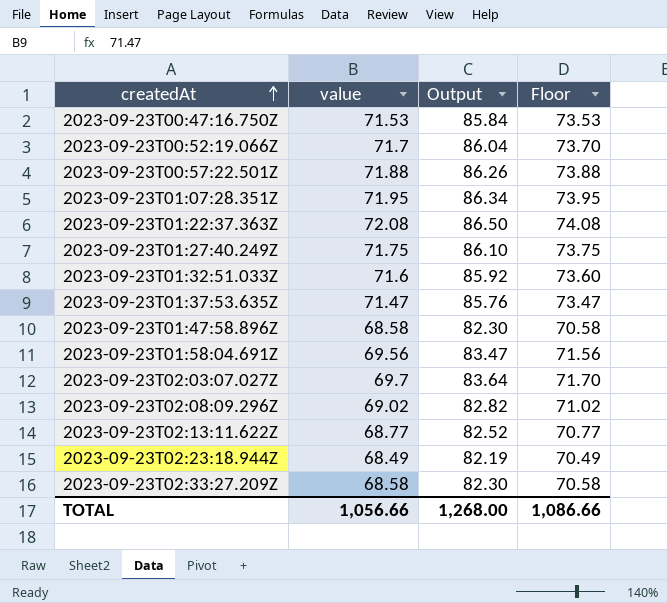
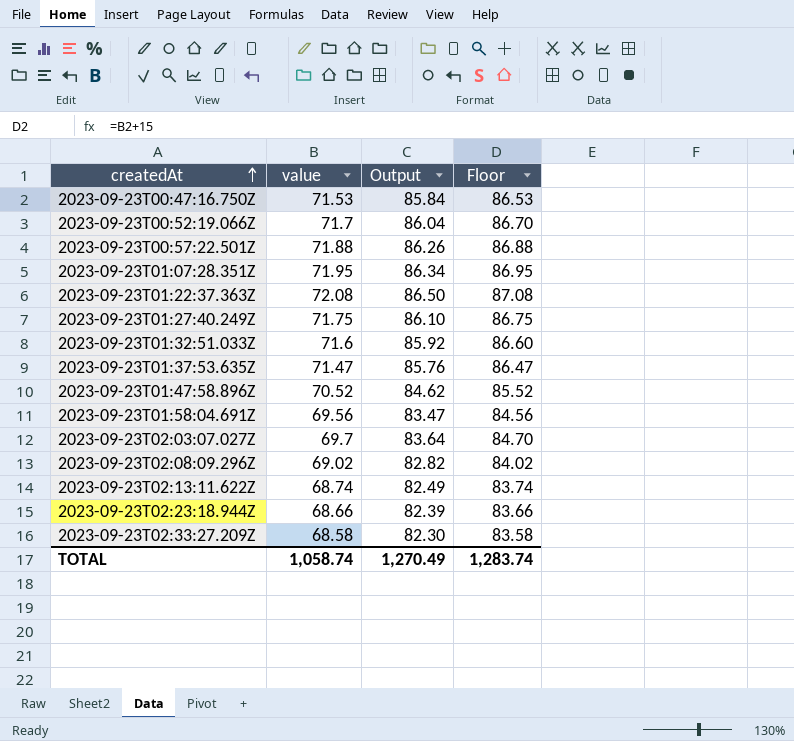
column Floor | formula: [value] + 2 -> [value] + 15
2023-09-23T01:47:58.896Z | value: 68.58 -> 70.52
2023-09-23T01:47:58.896Z | Output: 82.30 -> 84.62
2023-09-23T02:13:11.622Z | value: 68.77 -> 68.74
2023-09-23T02:13:11.622Z | Output: 82.52 -> 82.49
2023-09-23T02:23:18.944Z | value: 68.49 -> 68.66
2023-09-23T02:23:18.944Z | Output: 82.19 -> 82.39
TOTAL | value: 1,056.66 -> 1,058.74
TOTAL | Output: 1,268.00 -> 1,270.49
TOTAL | Floor: 1,086.66 -> 1,283.74

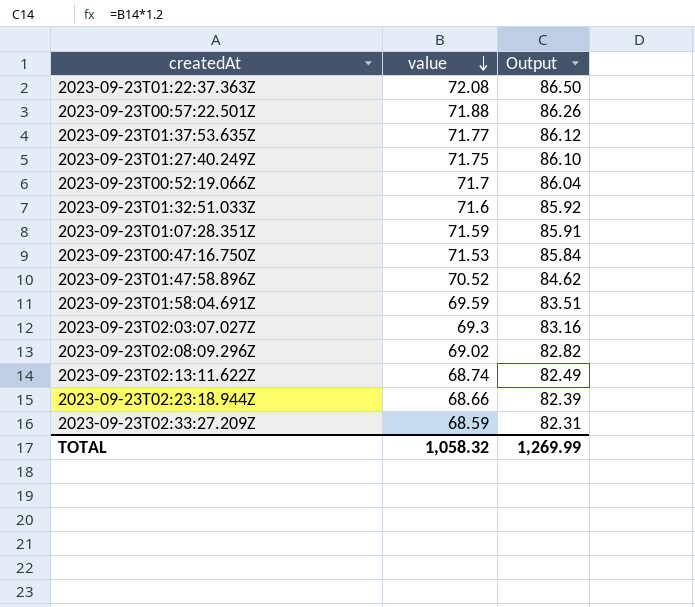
row order: createdAt ascending -> value descending
column Floor | formula: [value] + 15 -> none
2023-09-23T01:37:53.635Z | value: 71.47 -> 71.77
2023-09-23T01:37:53.635Z | Output: 85.76 -> 86.12
2023-09-23T01:07:28.351Z | value: 71.95 -> 71.59
2023-09-23T01:07:28.351Z | Output: 86.34 -> 85.91
2023-09-23T01:58:04.691Z | value: 69.56 -> 69.59
2023-09-23T01:58:04.691Z | Output: 83.47 -> 83.51
2023-09-23T02:03:07.027Z | value: 69.7 -> 69.3
2023-09-23T02:03:07.027Z | Output: 83.64 -> 83.16
2023-09-23T02:33:27.209Z | value: 68.58 -> 68.59
2023-09-23T02:33:27.209Z | Output: 82.30 -> 82.31
TOTAL | value: 1,058.74 -> 1,058.32
TOTAL | Output: 1,270.49 -> 1,269.99

